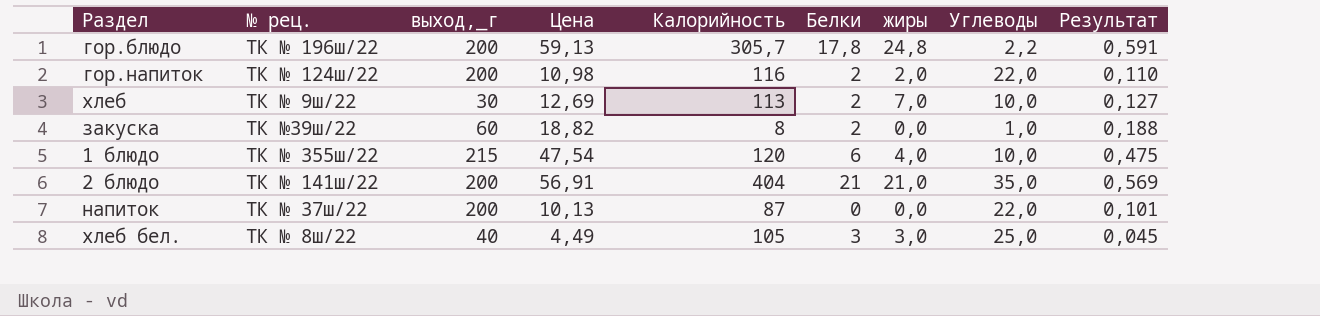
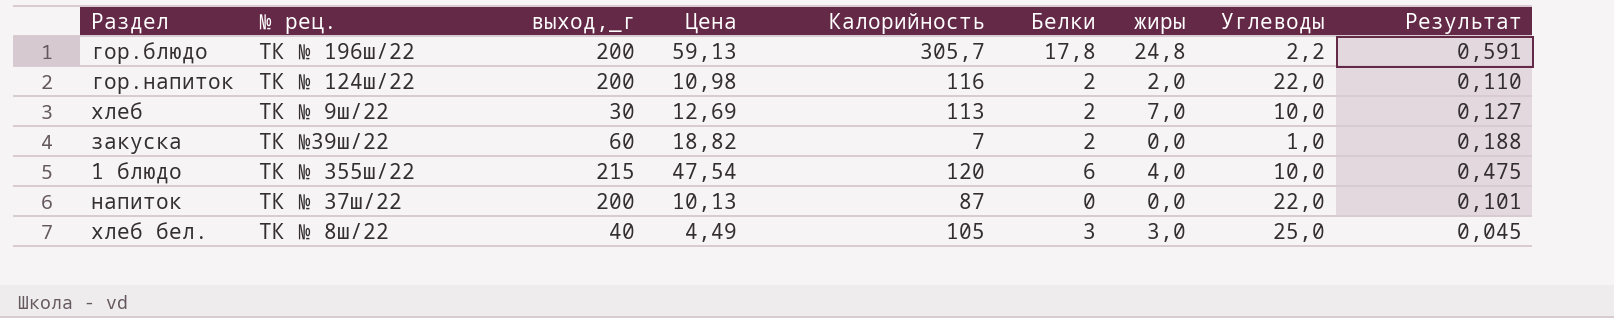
row 2 блюдо: ТК № 141ш/22 | 200 | 56,91 | 404 | 21 | 21,0 | 35,0 | 0,569 -> none
закуска | Калорийность: 8 -> 7

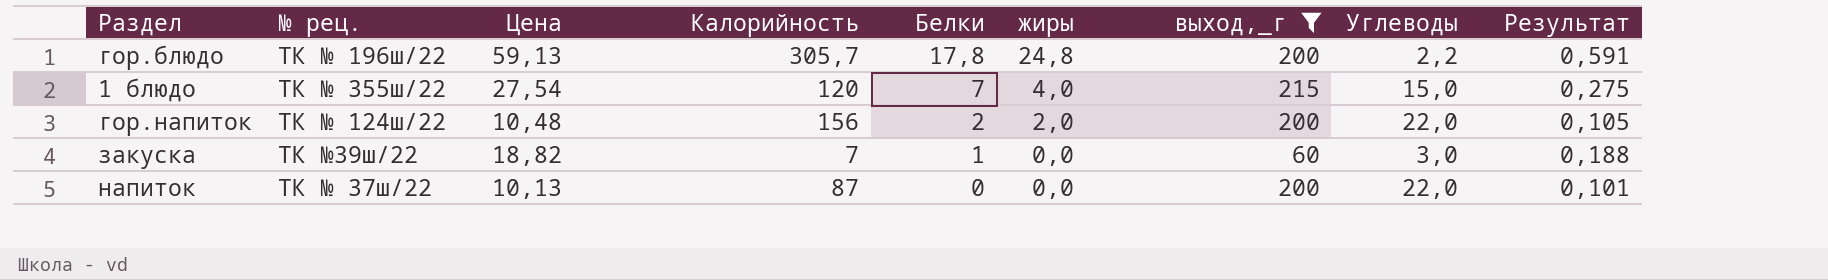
filter: none -> выход,_г >= 60
row order: none -> Белки descending
column выход,_г | position: 3 -> 7
1 блюдо | Цена: 47,54 -> 27,54
1 блюдо | Белки: 6 -> 7
1 блюдо | Углеводы: 10,0 -> 15,0
1 блюдо | Результат: 0,475 -> 0,275
гор.напиток | Цена: 10,98 -> 10,48
гор.напиток | Калорийность: 116 -> 156
гор.напиток | Результат: 0,110 -> 0,105
закуска | Белки: 2 -> 1
закуска | Углеводы: 1,0 -> 3,0

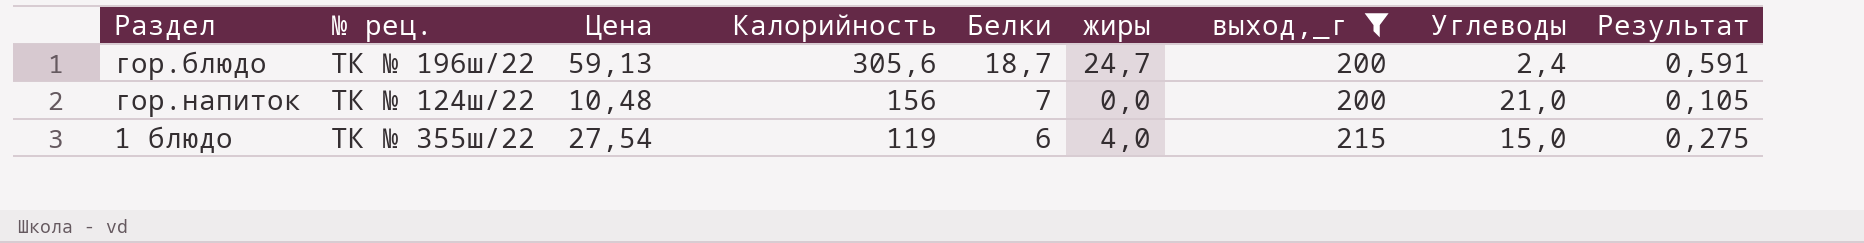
row order: Белки descending -> Калорийность descending
row закуска: ТК №39ш/22 | 18,82 | 7 | 1 | 0,0 | 60 | 3,0 | 0,188 -> none
row напиток: ТК № 37ш/22 | 10,13 | 87 | 0 | 0,0 | 200 | 22,0 | 0,101 -> none
гор.блюдо | Калорийность: 305,7 -> 305,6
гор.блюдо | Белки: 17,8 -> 18,7
гор.блюдо | жиры: 24,8 -> 24,7
гор.блюдо | Углеводы: 2,2 -> 2,4
гор.напиток | Белки: 2 -> 7
гор.напиток | жиры: 2,0 -> 0,0
гор.напиток | Углеводы: 22,0 -> 21,0
1 блюдо | Калорийность: 120 -> 119
1 блюдо | Белки: 7 -> 6

